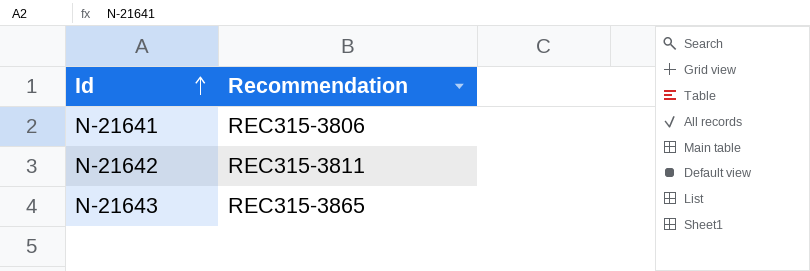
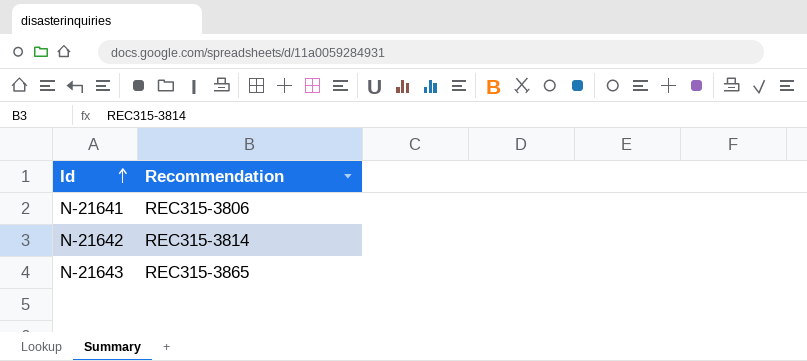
N-21642 | Recommendation: REC315-3811 -> REC315-3814

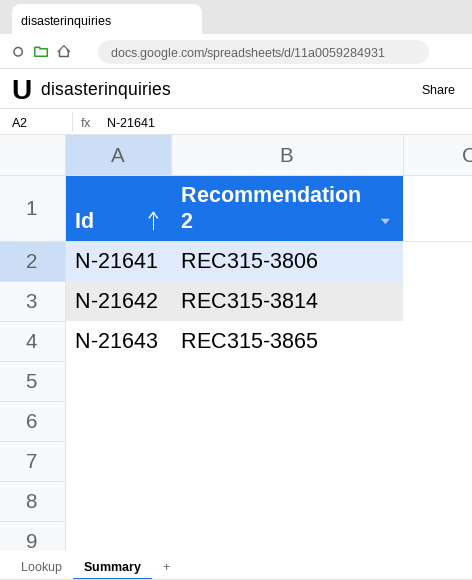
column name: Recommendation -> Recommendation 2

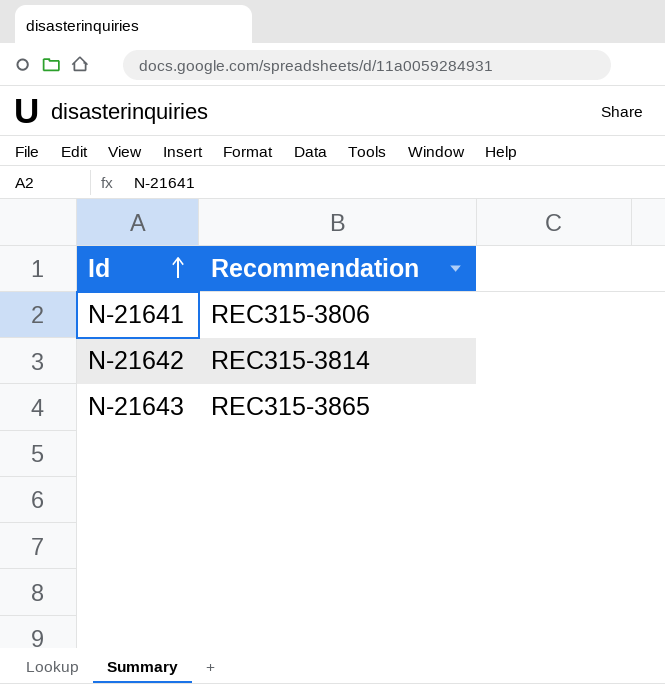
column name: Recommendation 2 -> Recommendation

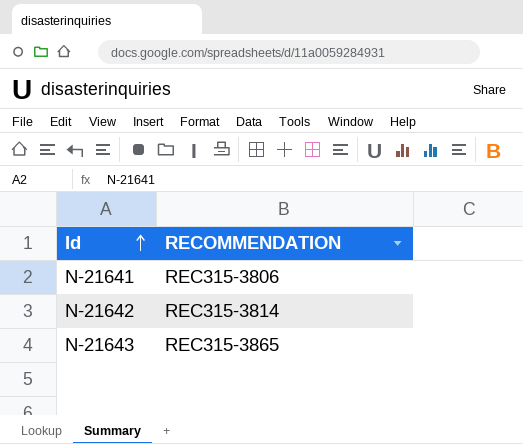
column name: Recommendation -> RECOMMENDATION

